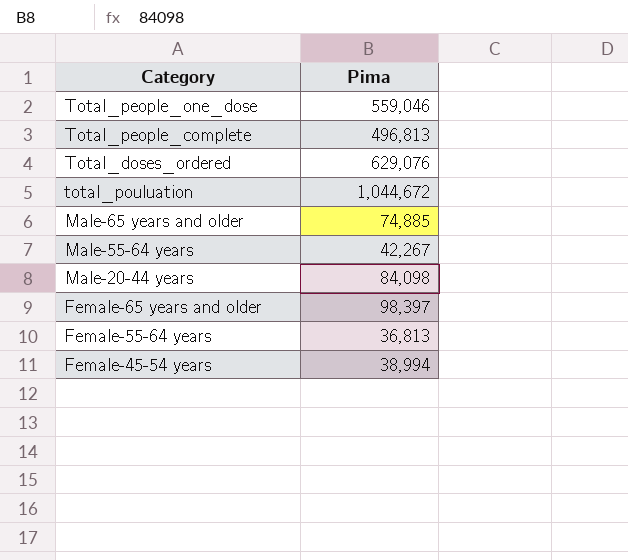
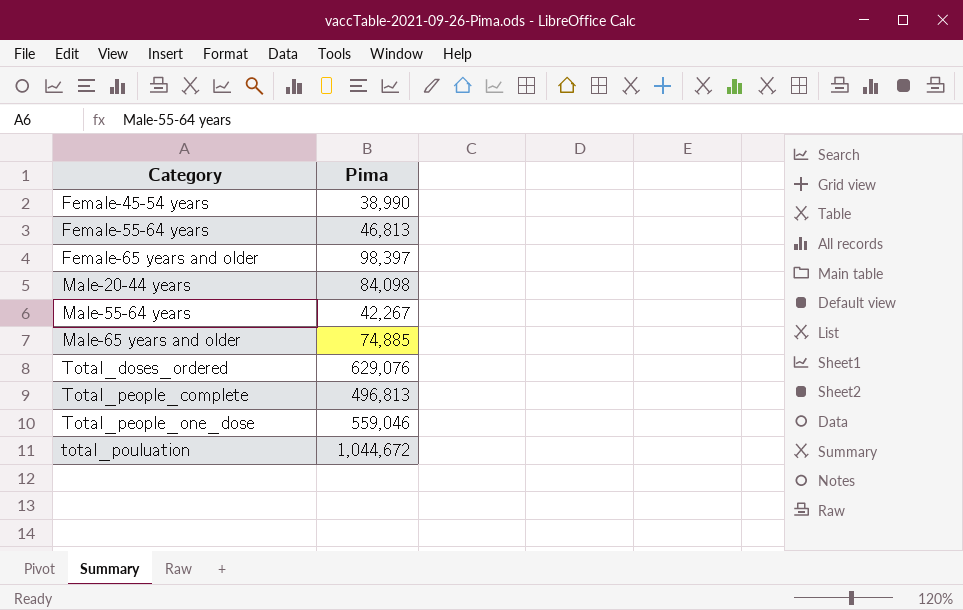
row order: none -> Category ascending
Female-45-54 years | Pima: 38,994 -> 38,990
Female-55-64 years | Pima: 36,813 -> 46,813

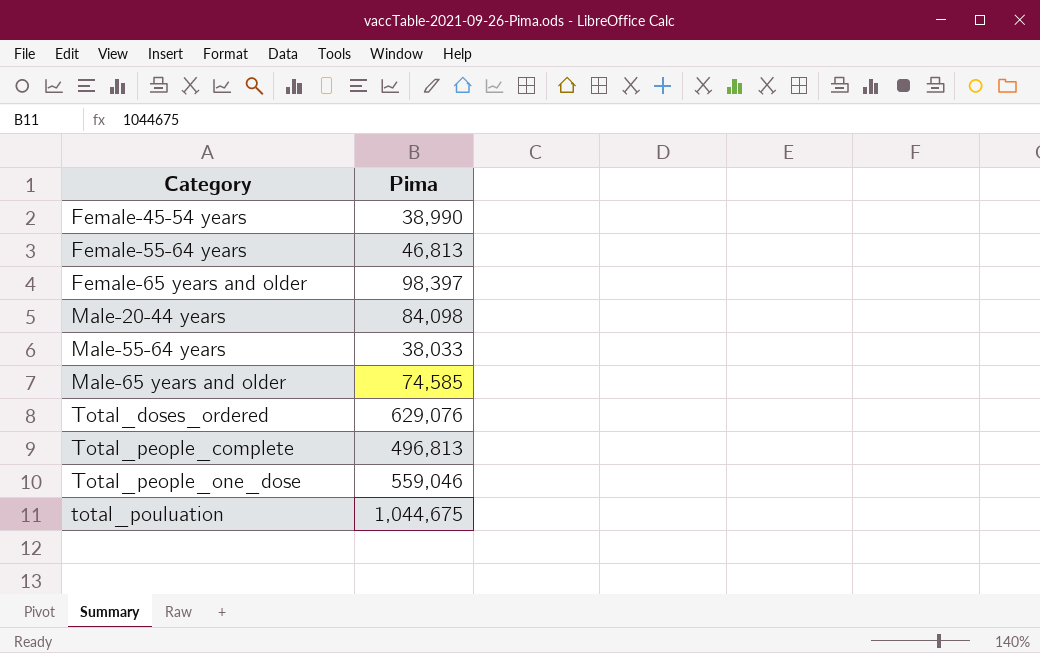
Male-55-64 years | Pima: 42,267 -> 38,033
Male-65 years and older | Pima: 74,885 -> 74,585
total_pouluation | Pima: 1,044,672 -> 1,044,675

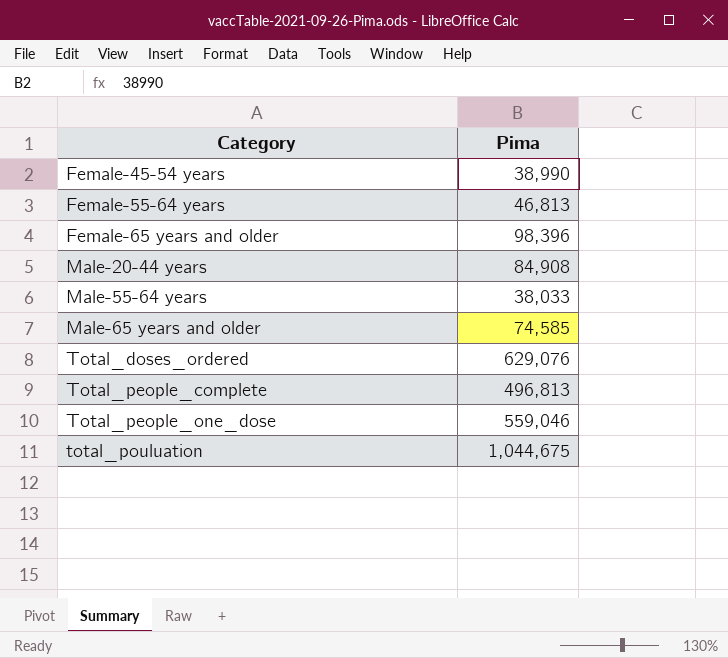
Female-65 years and older | Pima: 98,397 -> 98,396
Male-20-44 years | Pima: 84,098 -> 84,908

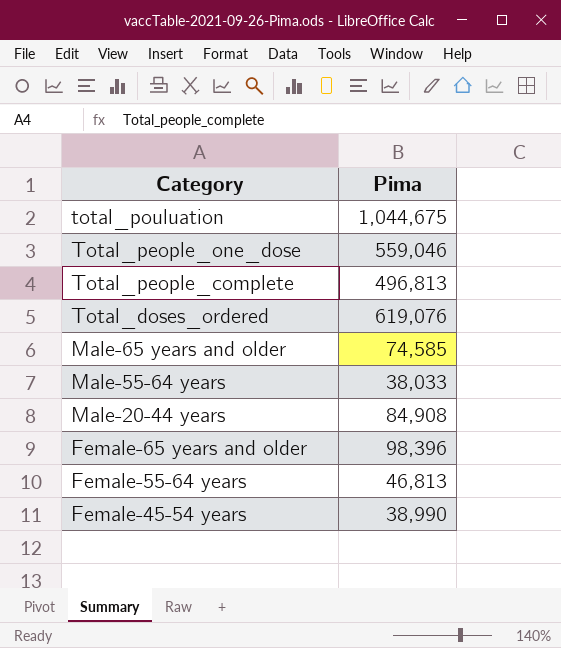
row order: Category ascending -> Category descending
Total_doses_ordered | Pima: 629,076 -> 619,076

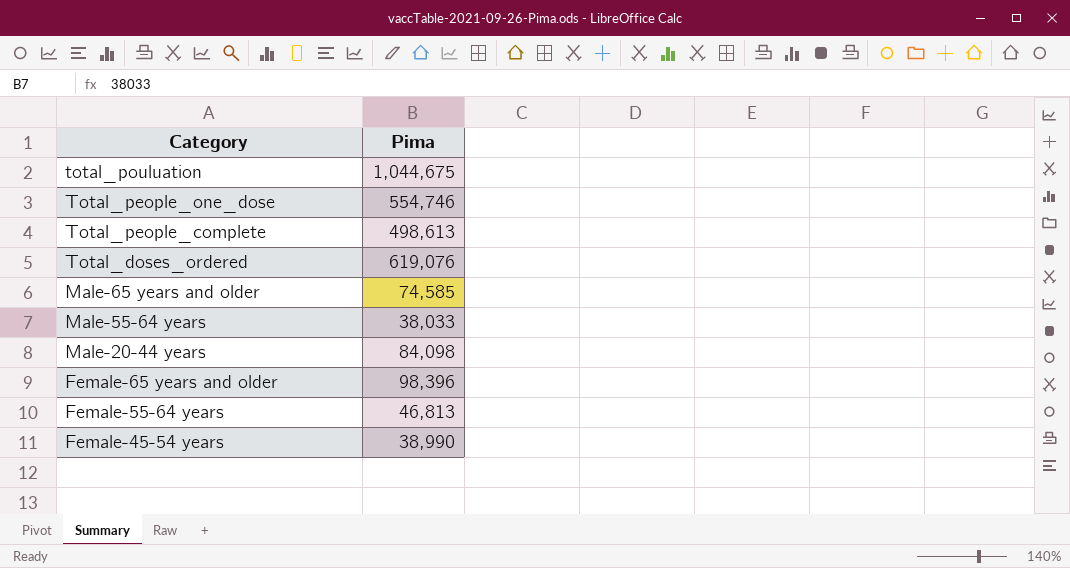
Total_people_one_dose | Pima: 559,046 -> 554,746
Total_people_complete | Pima: 496,813 -> 498,613
Male-20-44 years | Pima: 84,908 -> 84,098

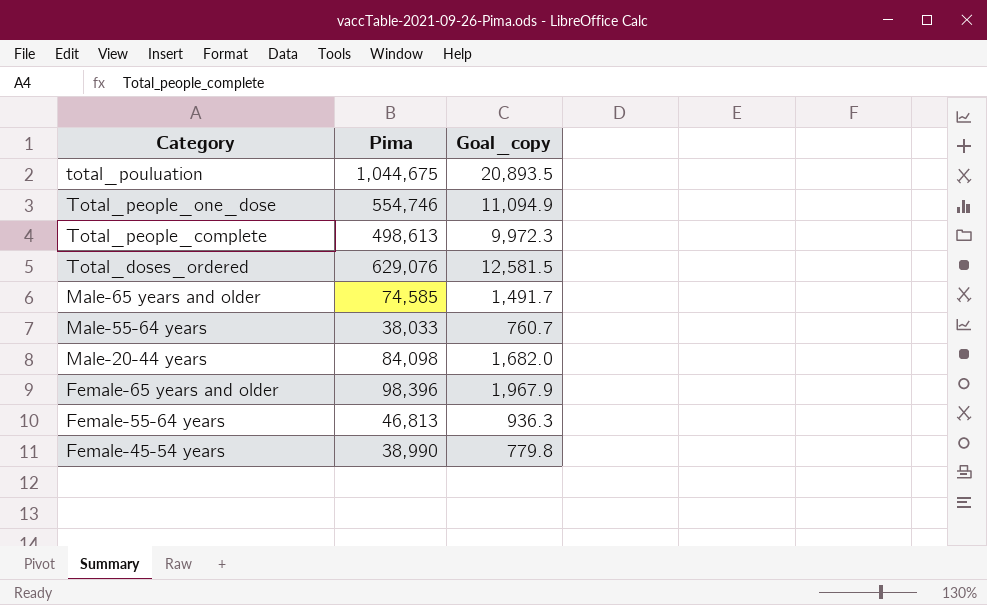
column Goal_copy | formula: none -> [Pima] * 0.02
Total_doses_ordered | Pima: 619,076 -> 629,076

